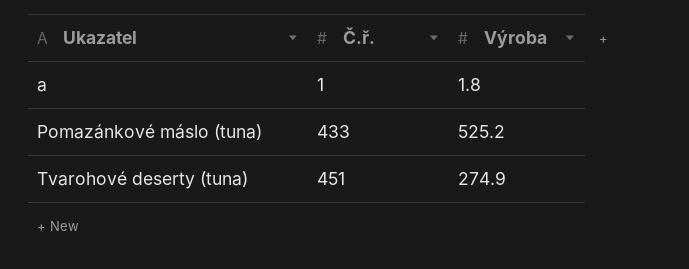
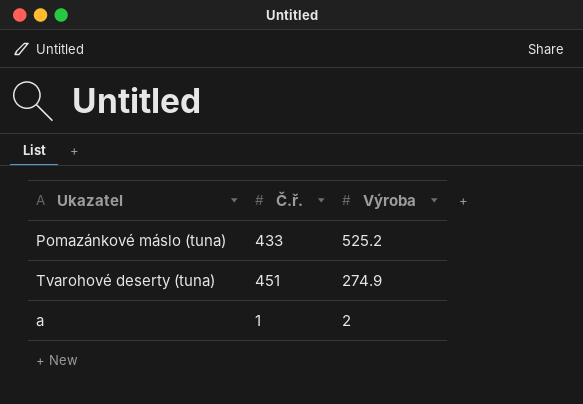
row order: Ukazatel ascending -> Výroba descending
a | Výroba: 1.8 -> 2

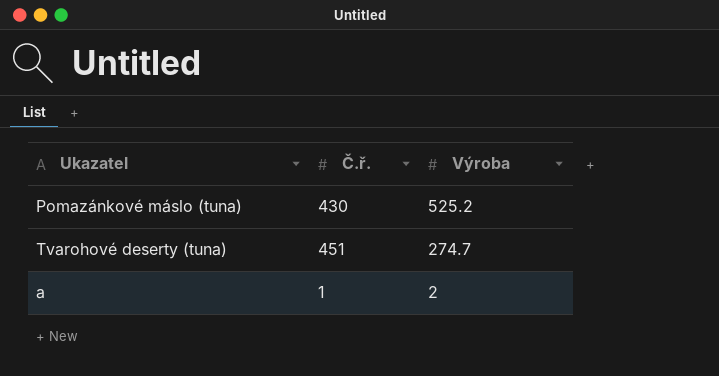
Pomazánkové máslo (tuna) | Č.ř.: 433 -> 430
Tvarohové deserty (tuna) | Výroba: 274.9 -> 274.7

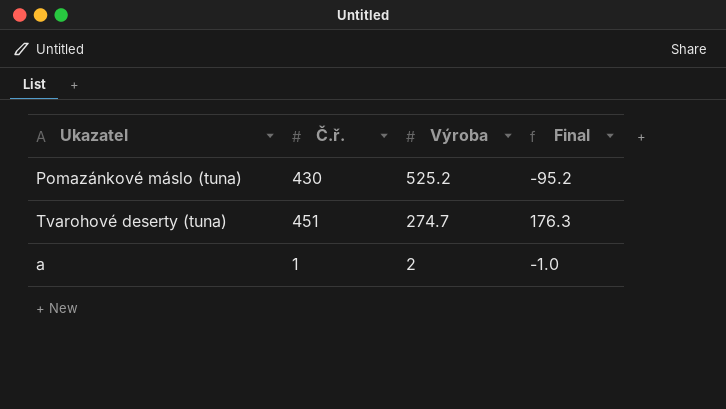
column Final | formula: none -> [Č.ř.] - [Výroba]

